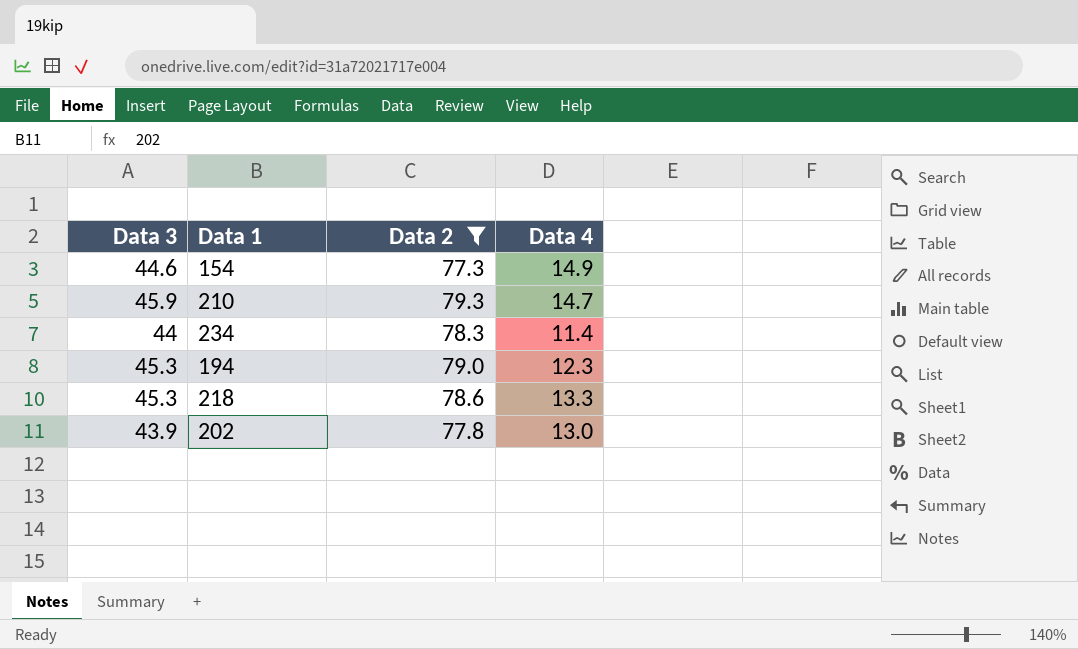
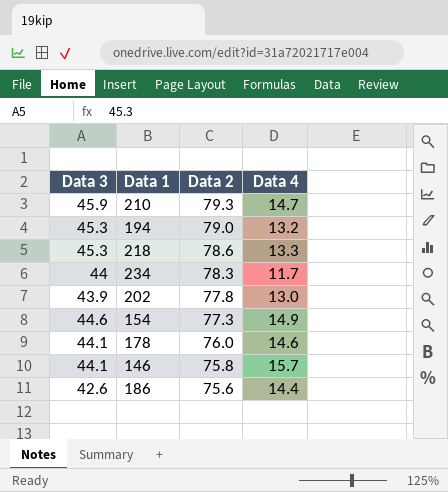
filter: Data 2 >= 77.3 -> none
row order: none -> Data 2 descending
194 | Data 4: 12.3 -> 13.2
234 | Data 4: 11.4 -> 11.7

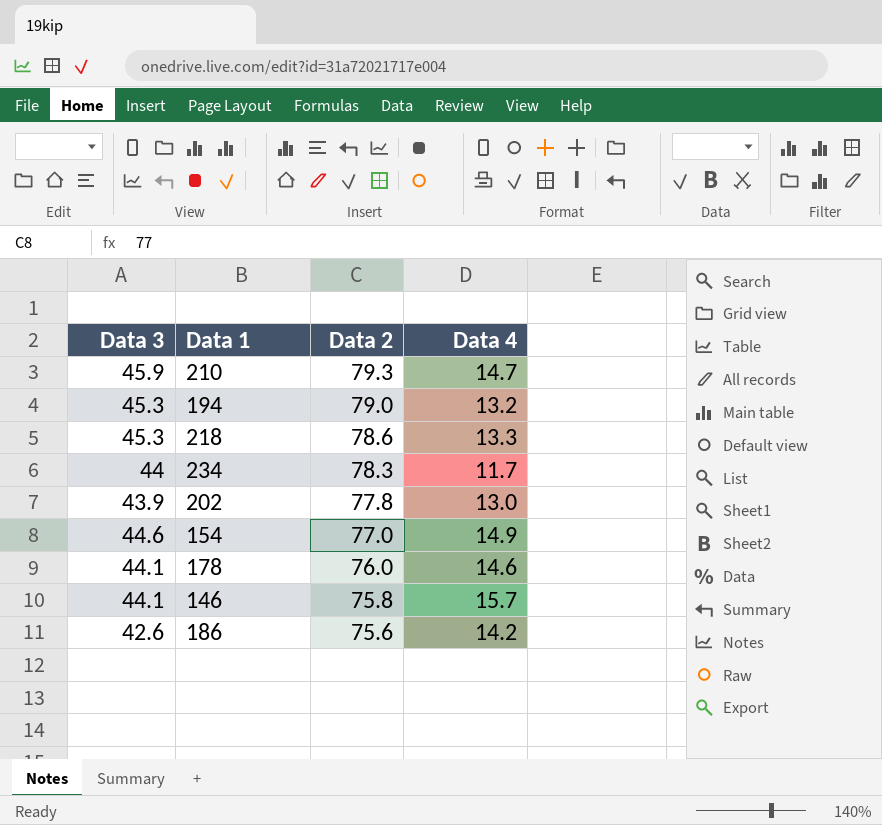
154 | Data 2: 77.3 -> 77.0
186 | Data 4: 14.4 -> 14.2

